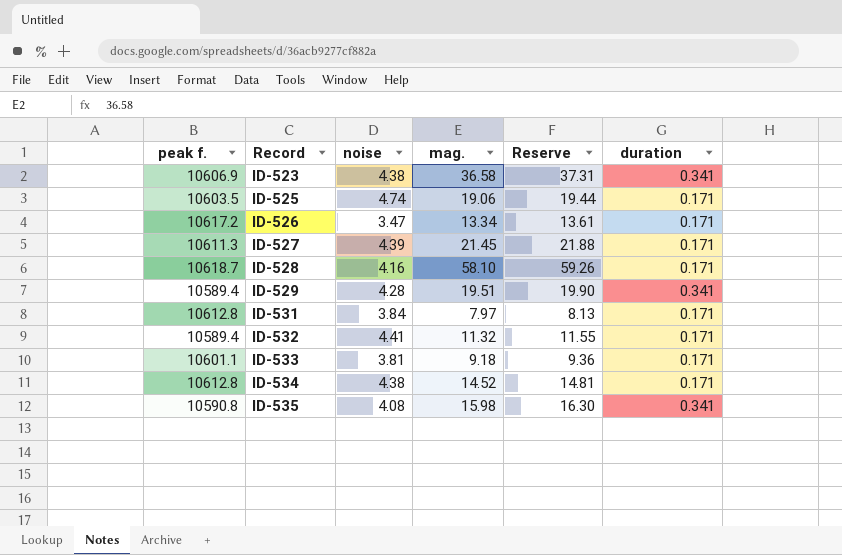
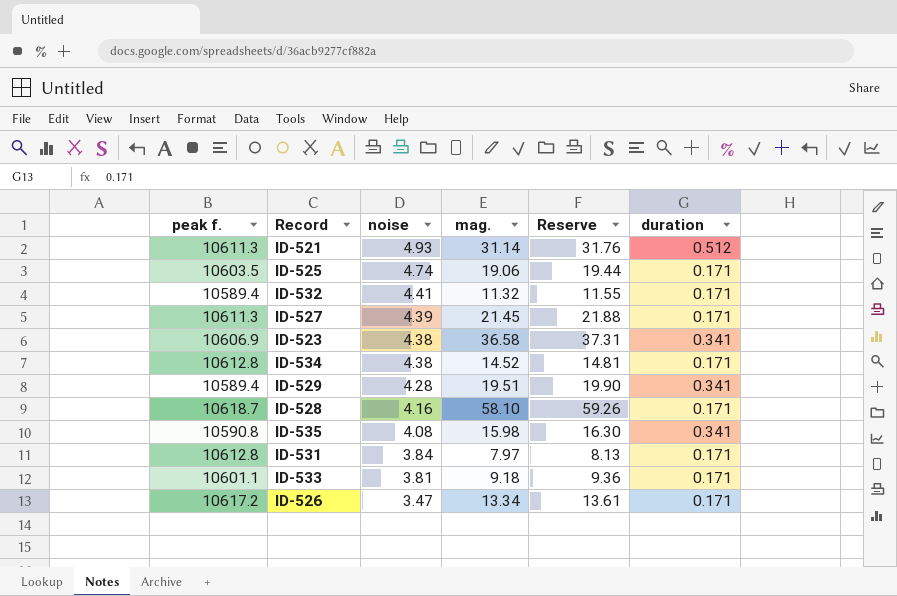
row order: Record ascending -> noise descending
row ID-521: none -> 10611.3 | 4.93 | 31.14 | 31.76 | 0.512

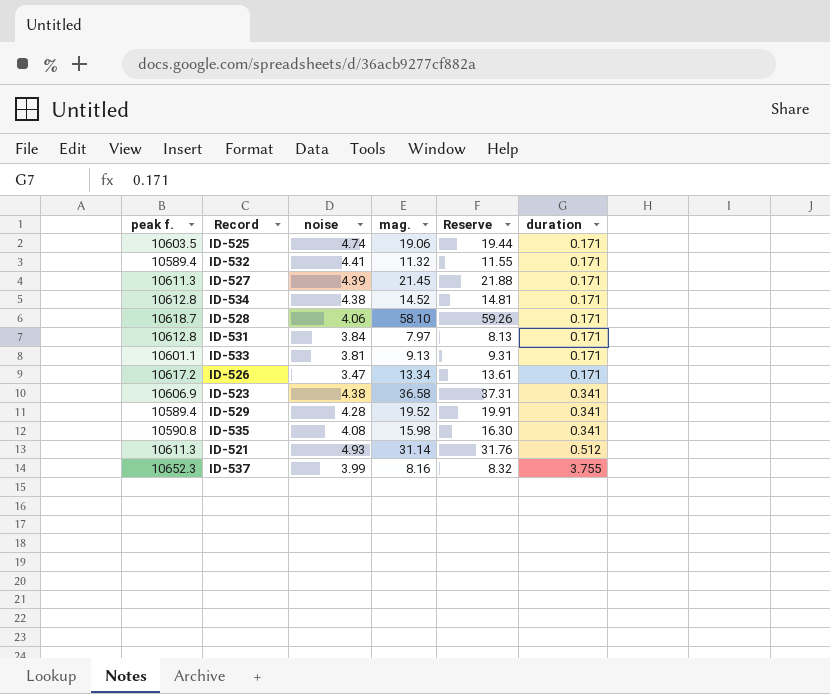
row order: noise descending -> duration ascending
ID-528 | noise: 4.16 -> 4.06
ID-533 | mag.: 9.18 -> 9.13
ID-533 | Reserve: 9.36 -> 9.31
ID-529 | mag.: 19.51 -> 19.52
ID-529 | Reserve: 19.90 -> 19.91
row ID-537: none -> 10652.3 | 3.99 | 8.16 | 8.32 | 3.755

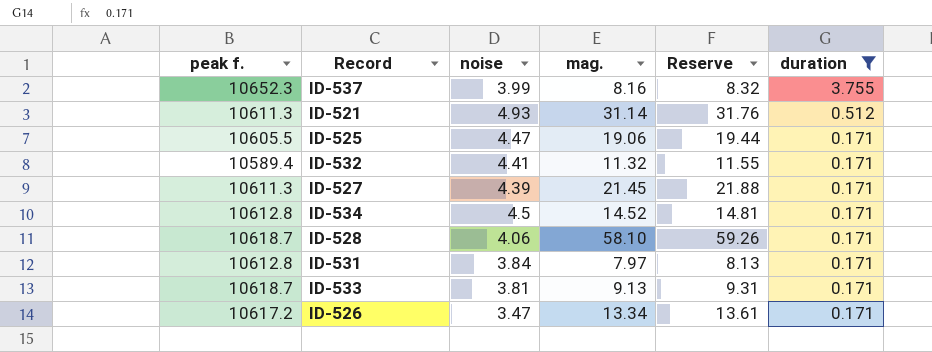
filter: none -> duration != 0.341
row order: duration ascending -> duration descending
ID-525 | peak f.: 10603.5 -> 10605.5
ID-525 | noise: 4.74 -> 4.47
ID-534 | noise: 4.38 -> 4.5
ID-533 | peak f.: 10601.1 -> 10618.7

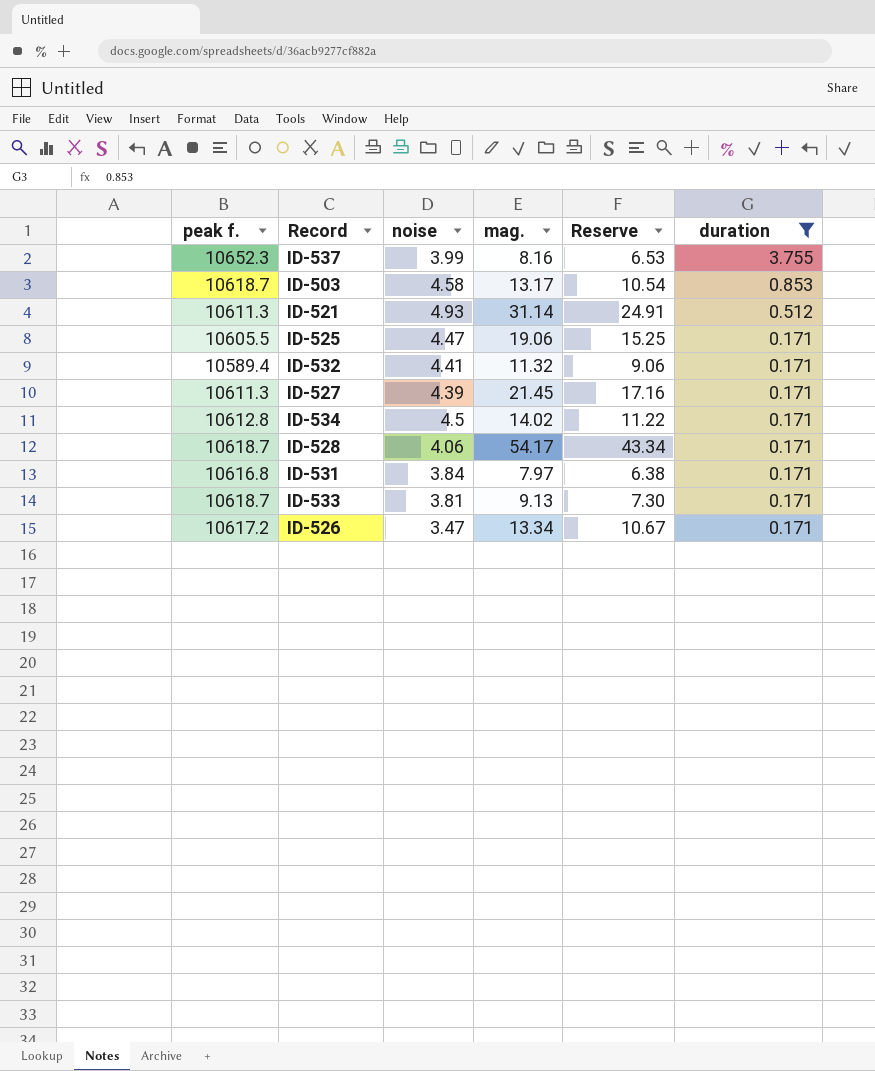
column Reserve | formula: [mag.] * 1.02 -> [mag.] * 0.8
row ID-503: none -> 10618.7 | 4.58 | 13.17 | 10.54 | 0.853
ID-534 | mag.: 14.52 -> 14.02
ID-528 | mag.: 58.10 -> 54.17
ID-531 | peak f.: 10612.8 -> 10616.8

